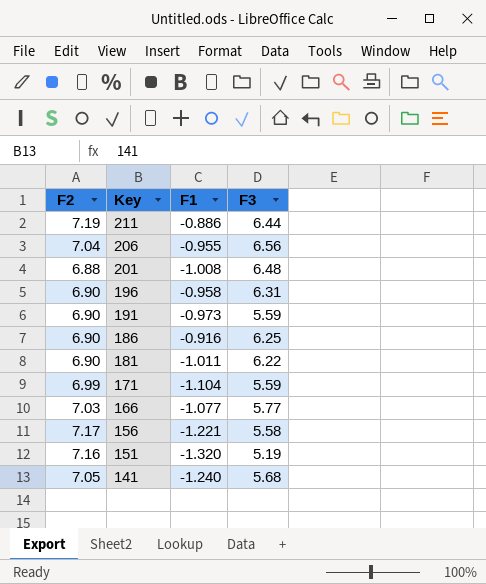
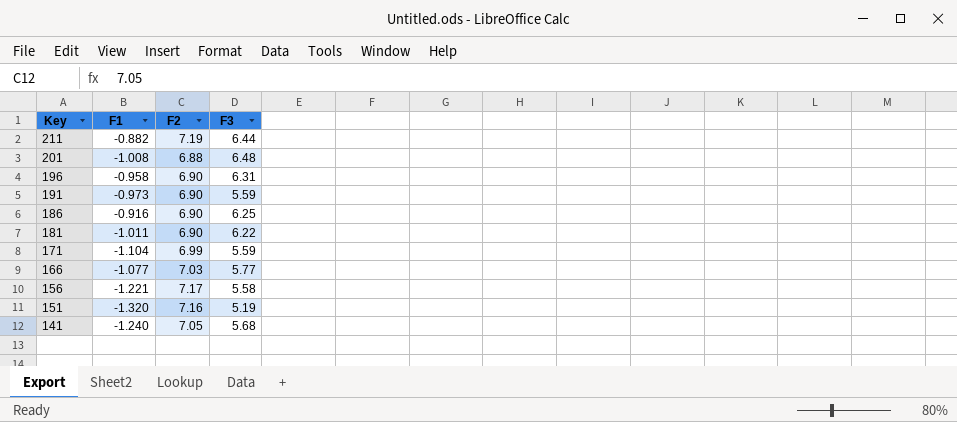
column F2 | position: 1 -> 3
row 206: 7.04 | -0.955 | 6.56 -> none
211 | F1: -0.886 -> -0.882

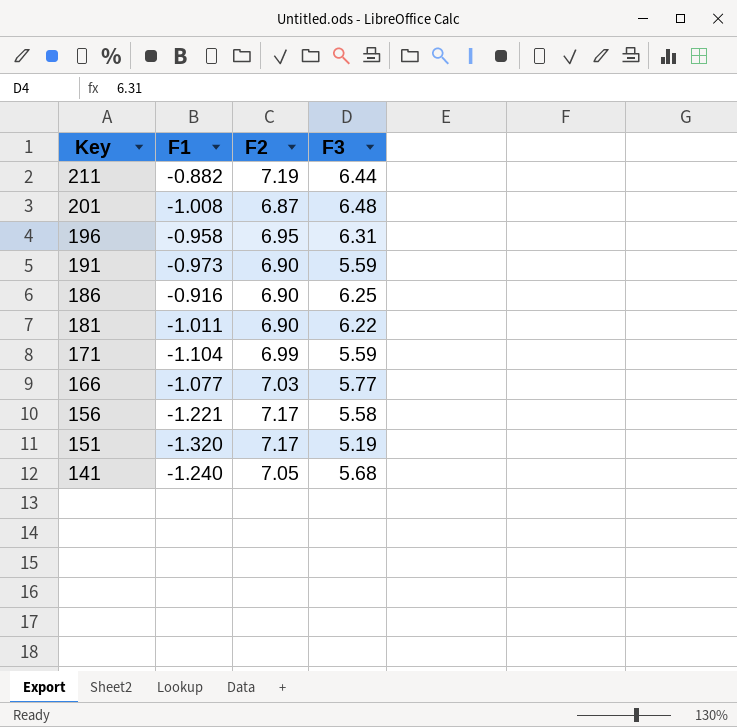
201 | F2: 6.88 -> 6.87
196 | F2: 6.90 -> 6.95
151 | F2: 7.16 -> 7.17

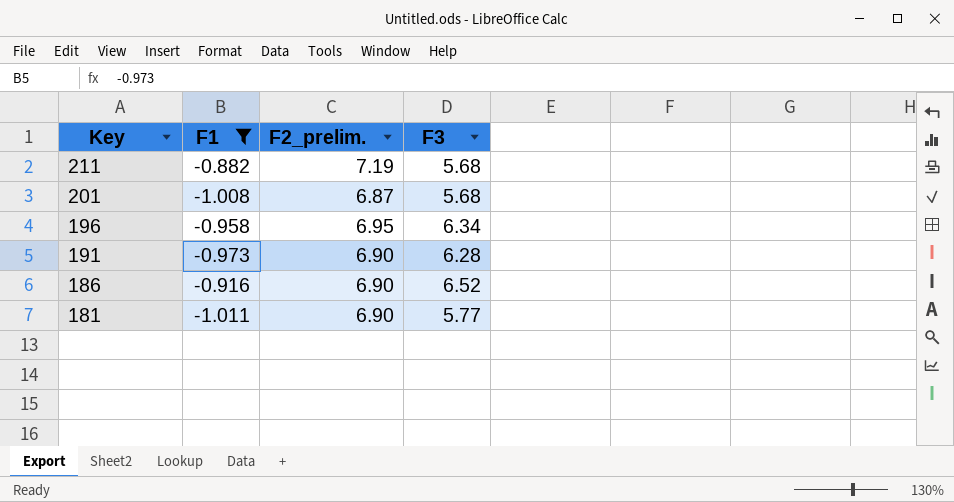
filter: none -> F1 >= -1.011
column name: F2 -> F2_prelim.
211 | F3: 6.44 -> 5.68
201 | F3: 6.48 -> 5.68
196 | F3: 6.31 -> 6.34
191 | F3: 5.59 -> 6.28
186 | F3: 6.25 -> 6.52
181 | F3: 6.22 -> 5.77

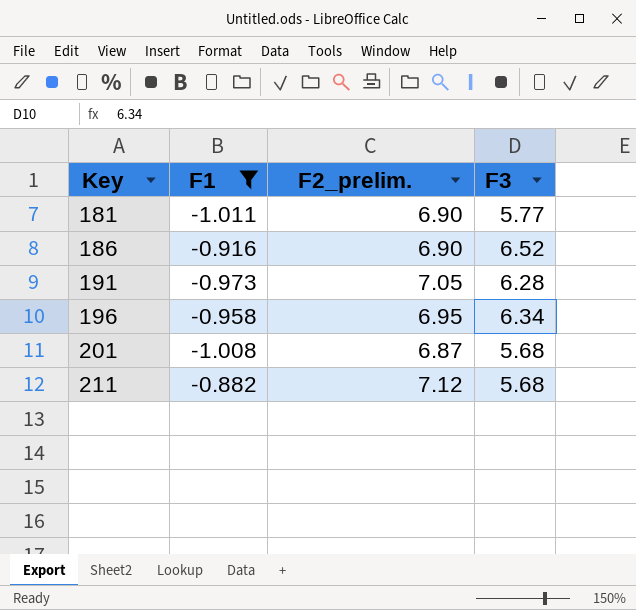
row order: Key descending -> Key ascending
191 | F2_prelim.: 6.90 -> 7.05
211 | F2_prelim.: 7.19 -> 7.12

